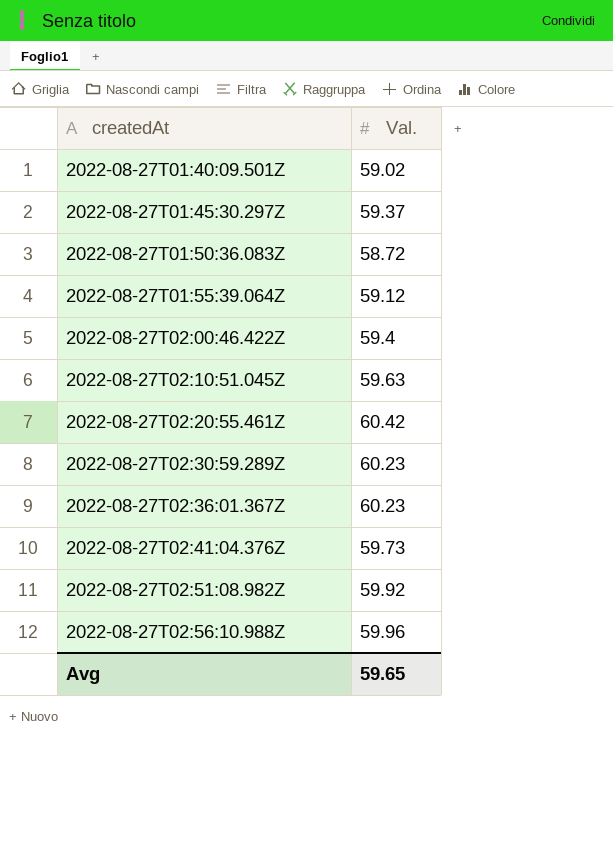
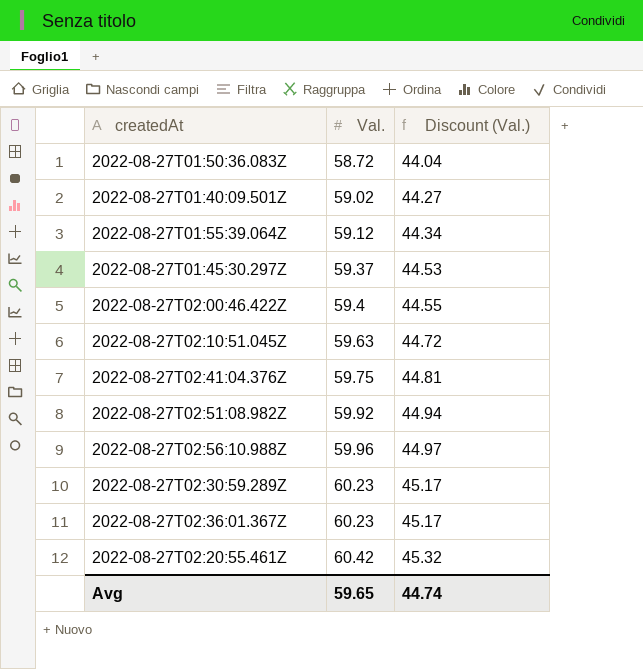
row order: createdAt ascending -> Val. ascending
column Discount (Val.) | formula: none -> [Val.] * 0.75
2022-08-27T02:41:04.376Z | Val.: 59.73 -> 59.75

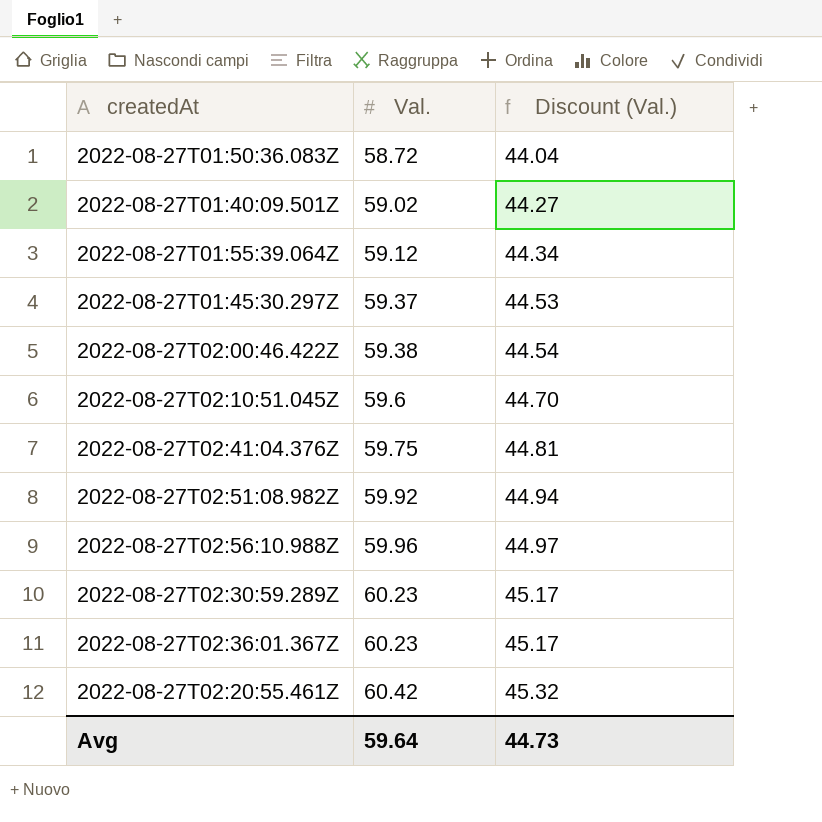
2022-08-27T02:00:46.422Z | Val.: 59.4 -> 59.38
2022-08-27T02:00:46.422Z | Discount (Val.): 44.55 -> 44.54
2022-08-27T02:10:51.045Z | Val.: 59.63 -> 59.6
2022-08-27T02:10:51.045Z | Discount (Val.): 44.72 -> 44.70
Avg | Val.: 59.65 -> 59.64
Avg | Discount (Val.): 44.74 -> 44.73

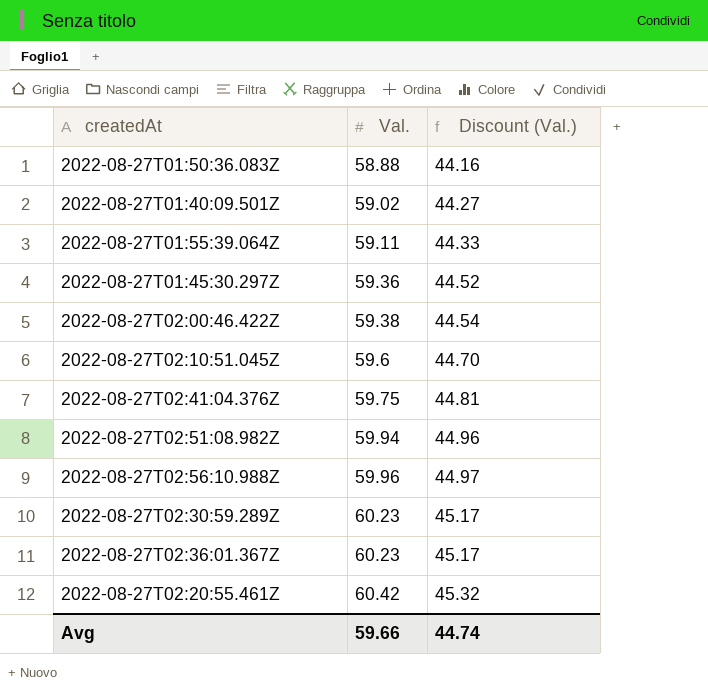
2022-08-27T01:50:36.083Z | Val.: 58.72 -> 58.88
2022-08-27T01:50:36.083Z | Discount (Val.): 44.04 -> 44.16
2022-08-27T01:55:39.064Z | Val.: 59.12 -> 59.11
2022-08-27T01:55:39.064Z | Discount (Val.): 44.34 -> 44.33
2022-08-27T01:45:30.297Z | Val.: 59.37 -> 59.36
2022-08-27T01:45:30.297Z | Discount (Val.): 44.53 -> 44.52
2022-08-27T02:51:08.982Z | Val.: 59.92 -> 59.94
2022-08-27T02:51:08.982Z | Discount (Val.): 44.94 -> 44.96
Avg | Val.: 59.64 -> 59.66
Avg | Discount (Val.): 44.73 -> 44.74

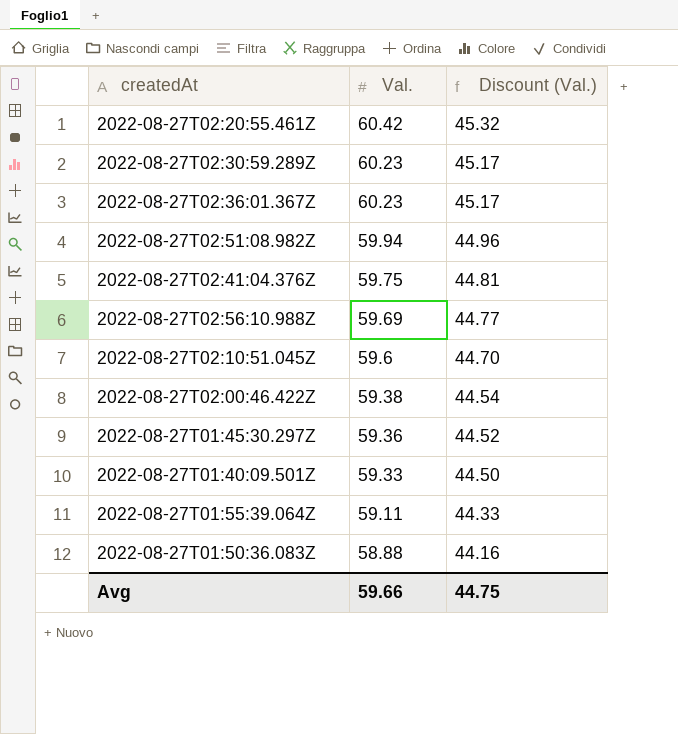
row order: Val. ascending -> Val. descending
2022-08-27T02:56:10.988Z | Val.: 59.96 -> 59.69
2022-08-27T02:56:10.988Z | Discount (Val.): 44.97 -> 44.77
2022-08-27T01:40:09.501Z | Val.: 59.02 -> 59.33
2022-08-27T01:40:09.501Z | Discount (Val.): 44.27 -> 44.50
Avg | Discount (Val.): 44.74 -> 44.75

